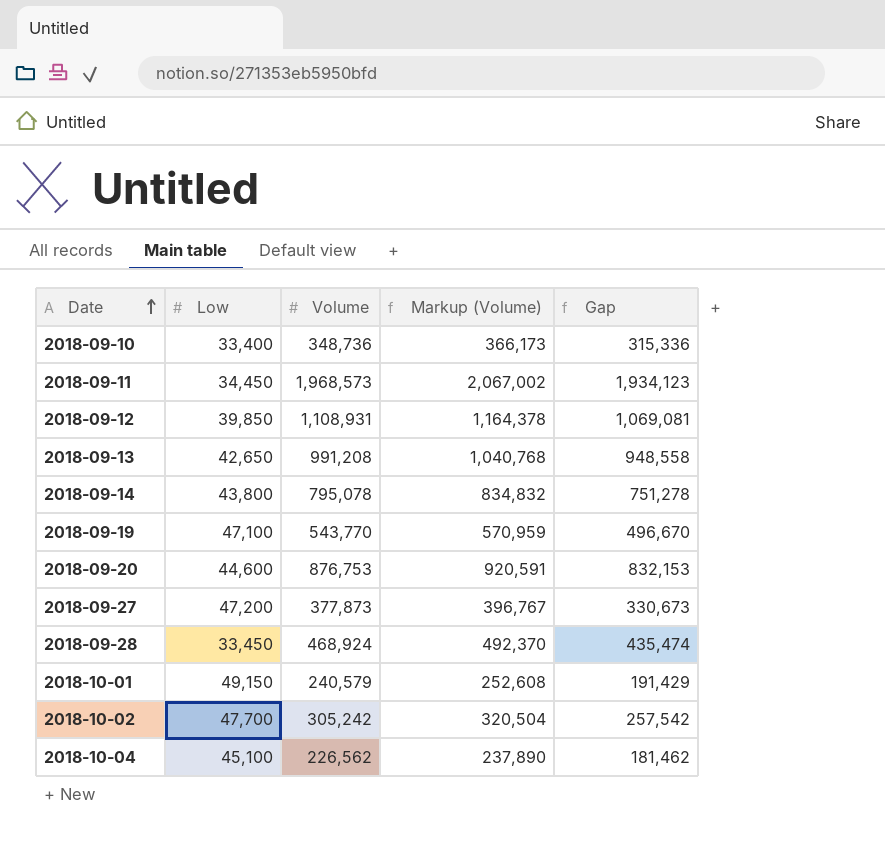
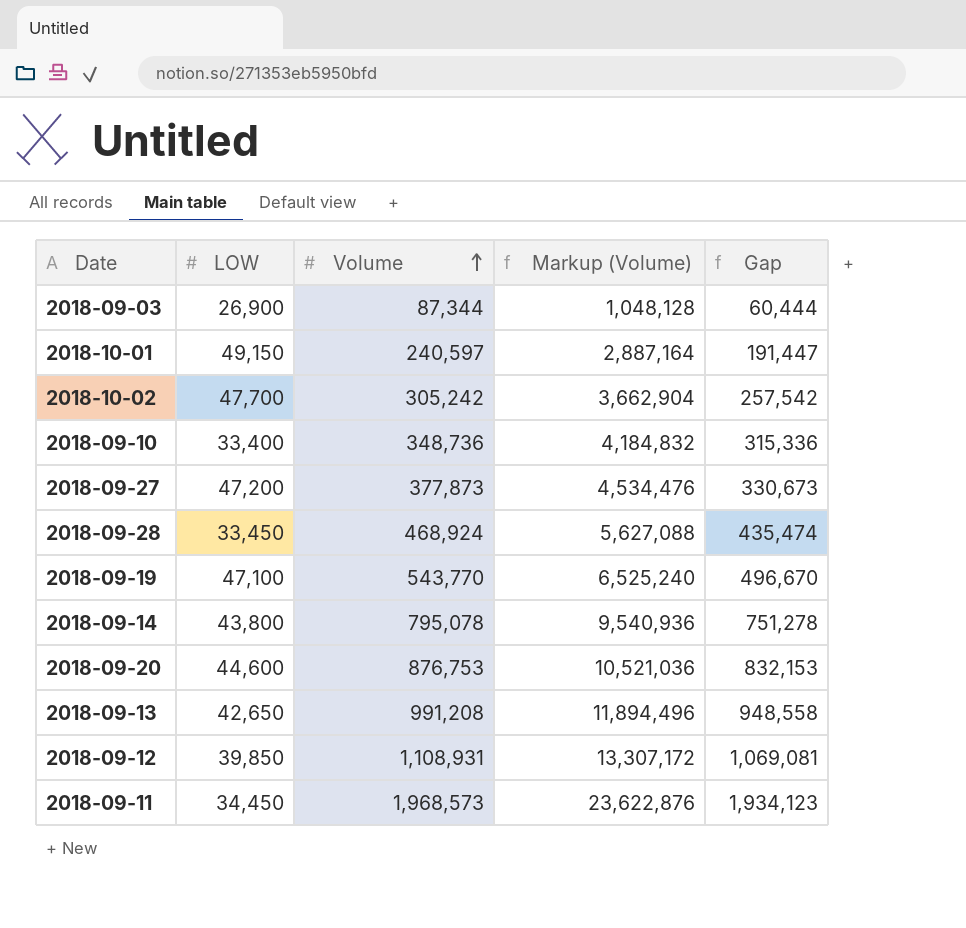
row order: Date ascending -> Volume ascending
column name: Low -> LOW
column Markup (Volume) | formula: [Volume] * 1.05 -> [Volume] * 12
row 2018-10-04: 45,100 | 226,562 | 237,890 | 181,462 -> none
row 2018-09-03: none -> 26,900 | 87,344 | 1,048,128 | 60,444
2018-10-01 | Volume: 240,579 -> 240,597
2018-10-01 | Gap: 191,429 -> 191,447

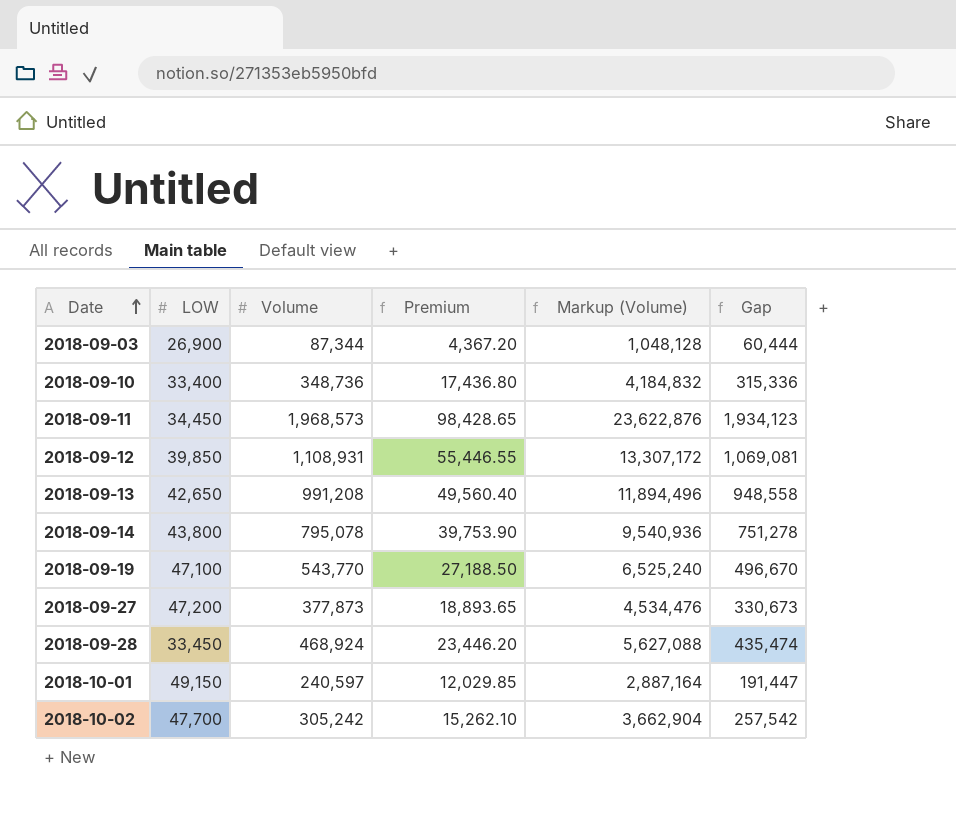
row order: Volume ascending -> Date ascending
column Premium | formula: none -> [Volume] * 0.05
row 2018-09-20: 44,600 | 876,753 | 10,521,036 | 832,153 -> none

